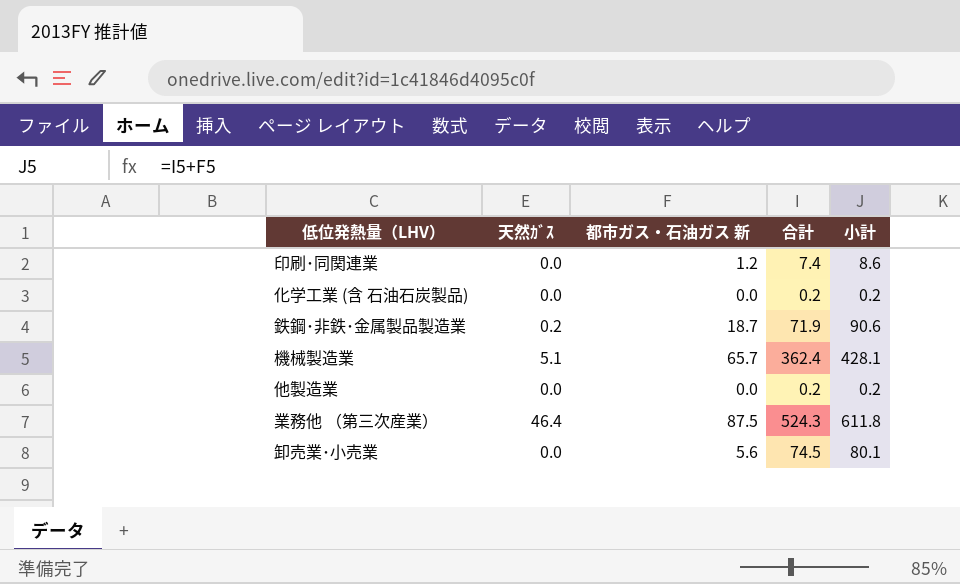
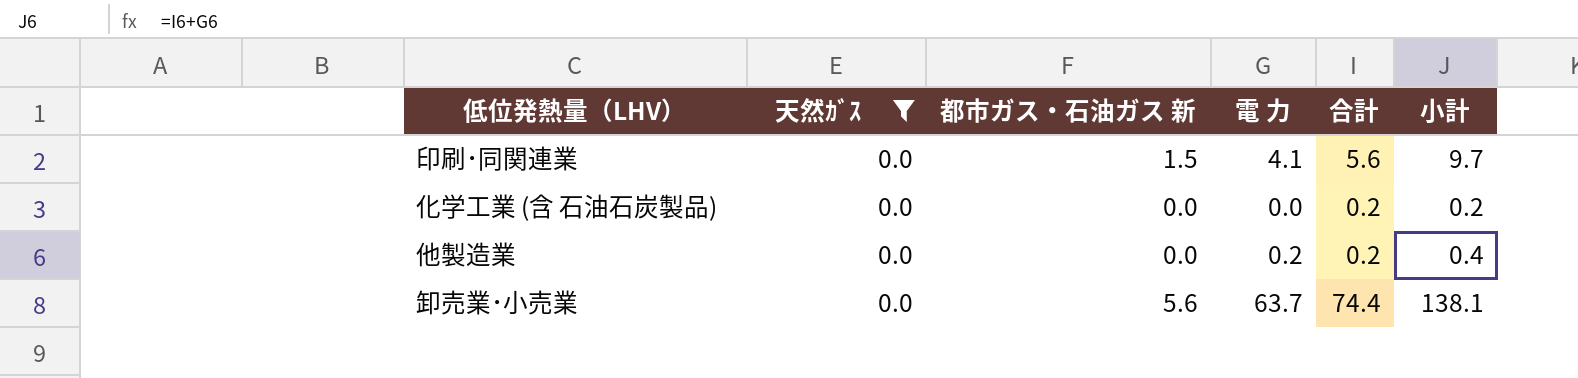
filter: none -> 天然ｶﾞｽ = 0.0
column 電 力 | position: none -> 4
column 小計 | formula: [都市ガス・石油ガス 新] + [合計] -> [電 力] + [合計]
印刷･同関連業 | 都市ガス・石油ガス 新: 1.2 -> 1.5
印刷･同関連業 | 合計: 7.4 -> 5.6
卸売業･小売業 | 合計: 74.5 -> 74.4

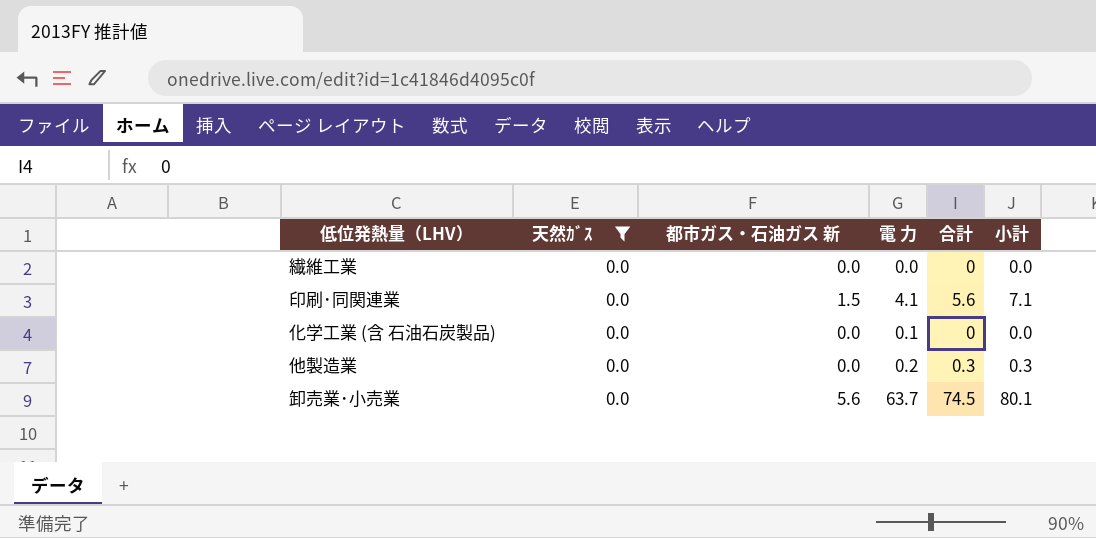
column 小計 | formula: [電 力] + [合計] -> [都市ガス・石油ガス 新] + [合計]
row 繊維工業: none -> 0.0 | 0.0 | 0.0 | 0 | 0.0
化学工業 (含 石油石炭製品) | 電 力: 0.0 -> 0.1
化学工業 (含 石油石炭製品) | 合計: 0.2 -> 0
他製造業 | 合計: 0.2 -> 0.3
卸売業･小売業 | 合計: 74.4 -> 74.5

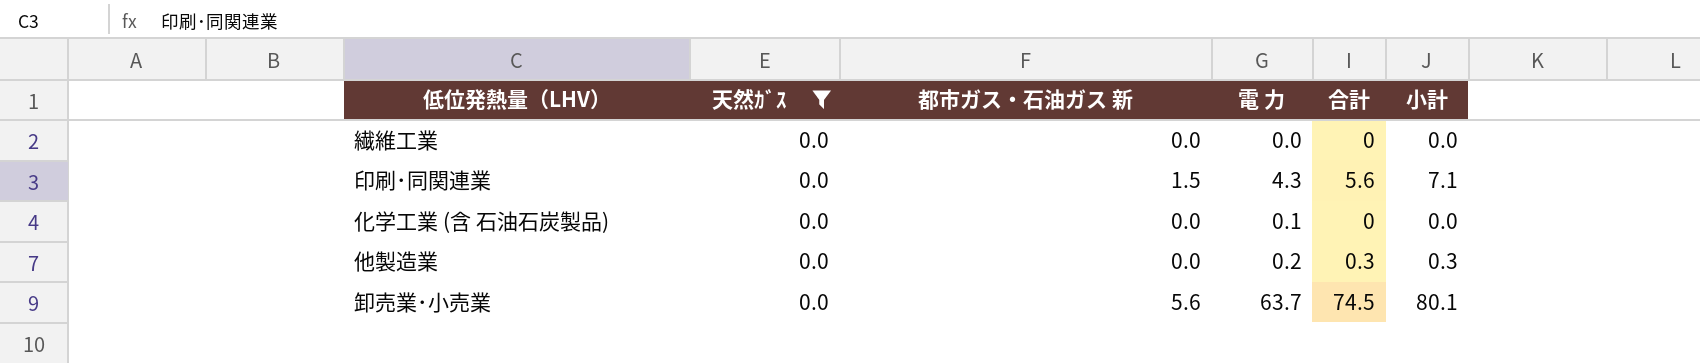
印刷･同関連業 | 電 力: 4.1 -> 4.3

